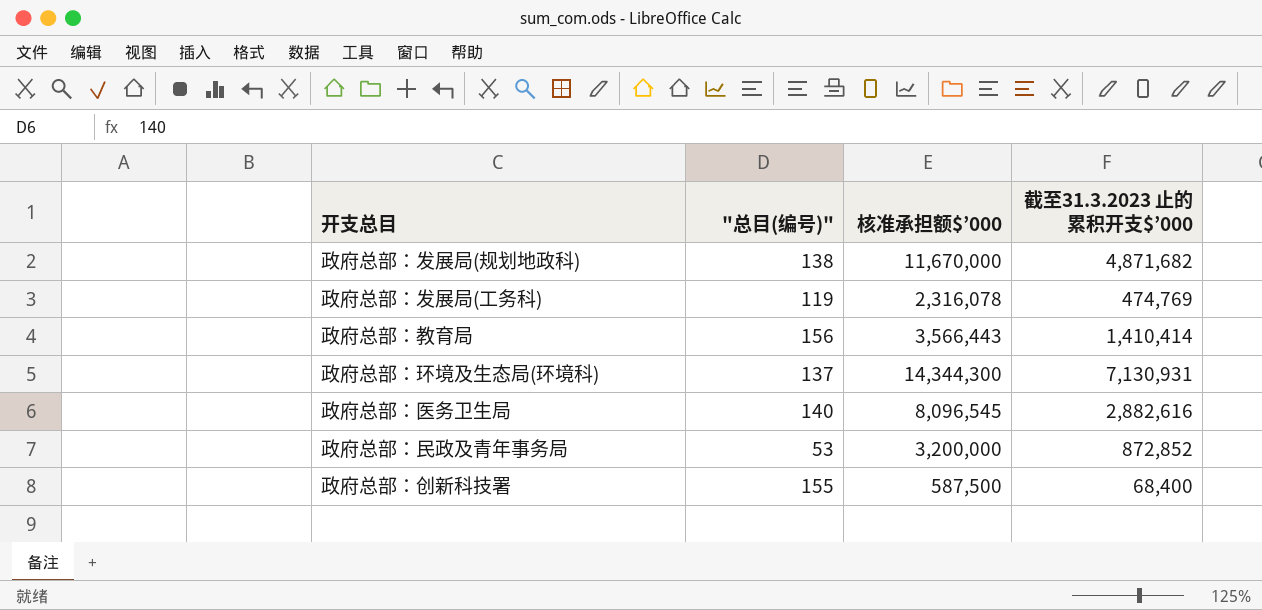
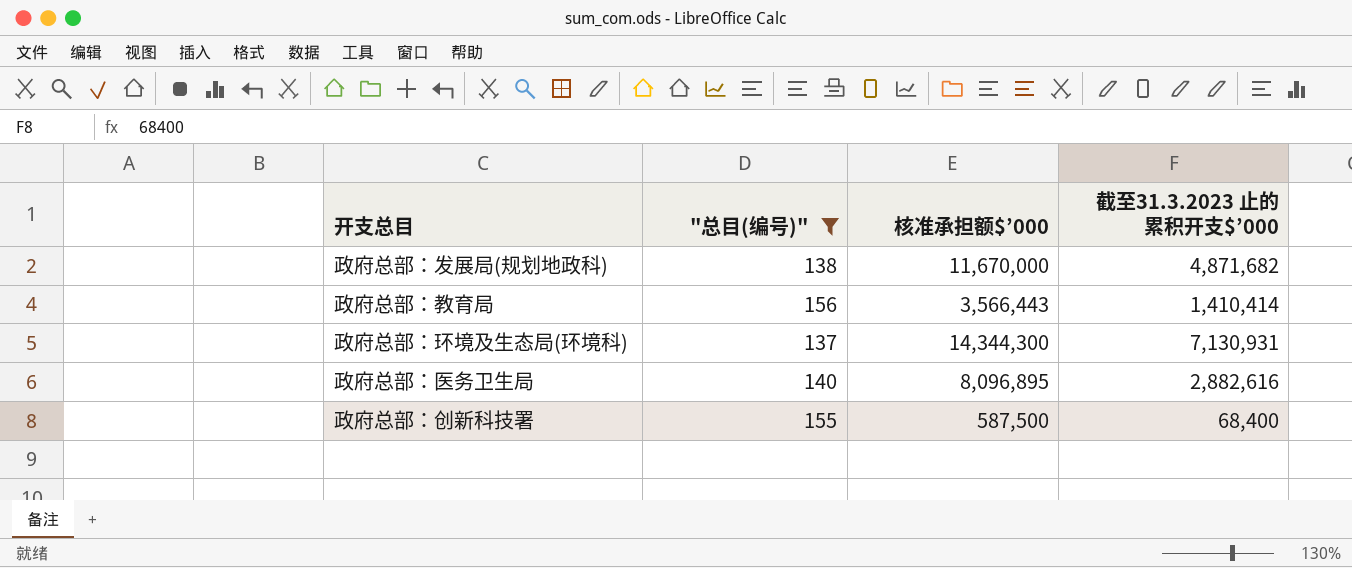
filter: none -> "总目(编号)" >= 137
政府总部：医务卫生局 | 核准承担额$’000: 8,096,545 -> 8,096,895

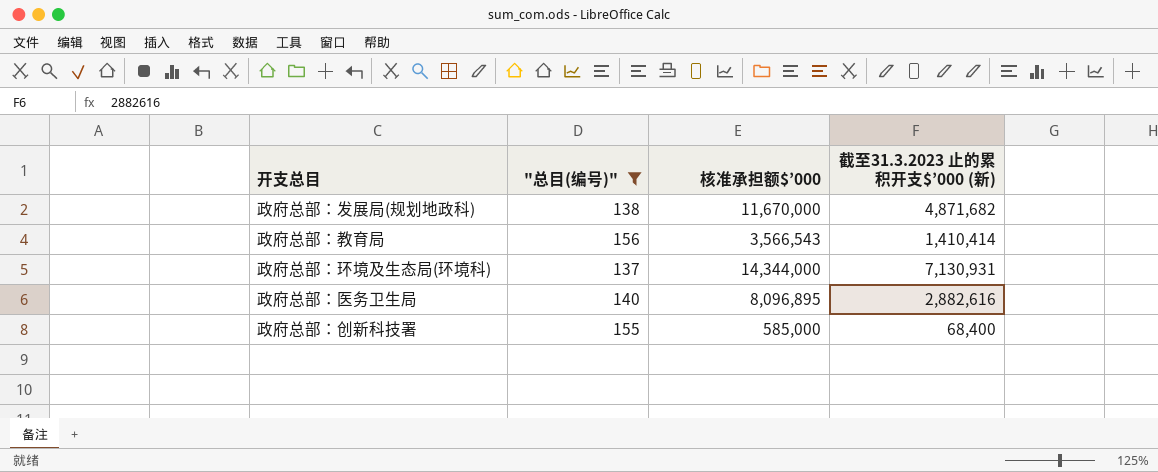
column name: 截至31.3.2023 止的累积开支$’000 -> 截至31.3.2023 止的累积开支$’000 (新)
政府总部：教育局 | 核准承担额$’000: 3,566,443 -> 3,566,543
政府总部：环境及生态局(环境科) | 核准承担额$’000: 14,344,300 -> 14,344,000
政府总部：创新科技署 | 核准承担额$’000: 587,500 -> 585,000

